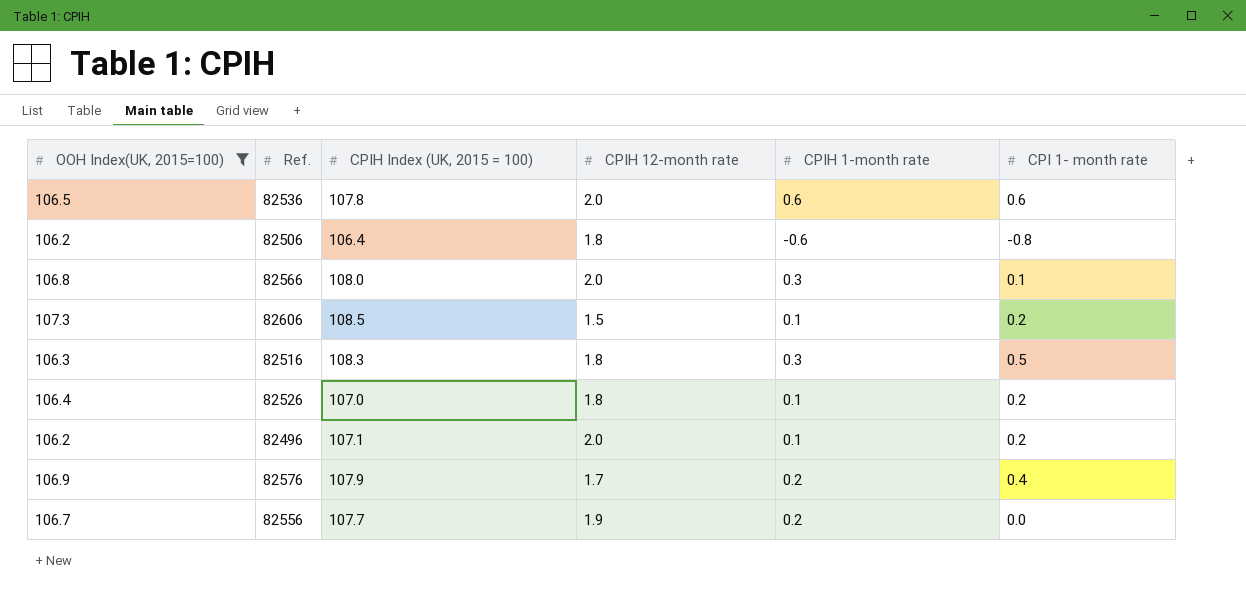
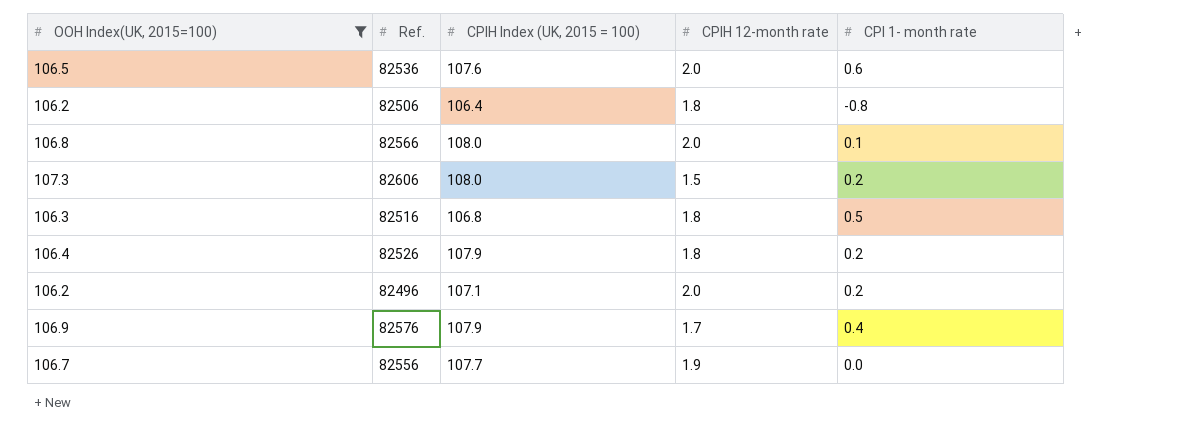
column CPIH 1-month rate | position: 5 -> none
82536 | CPIH Index (UK, 2015 = 100): 107.8 -> 107.6
82606 | CPIH Index (UK, 2015 = 100): 108.5 -> 108.0
82516 | CPIH Index (UK, 2015 = 100): 108.3 -> 106.8
82526 | CPIH Index (UK, 2015 = 100): 107.0 -> 107.9

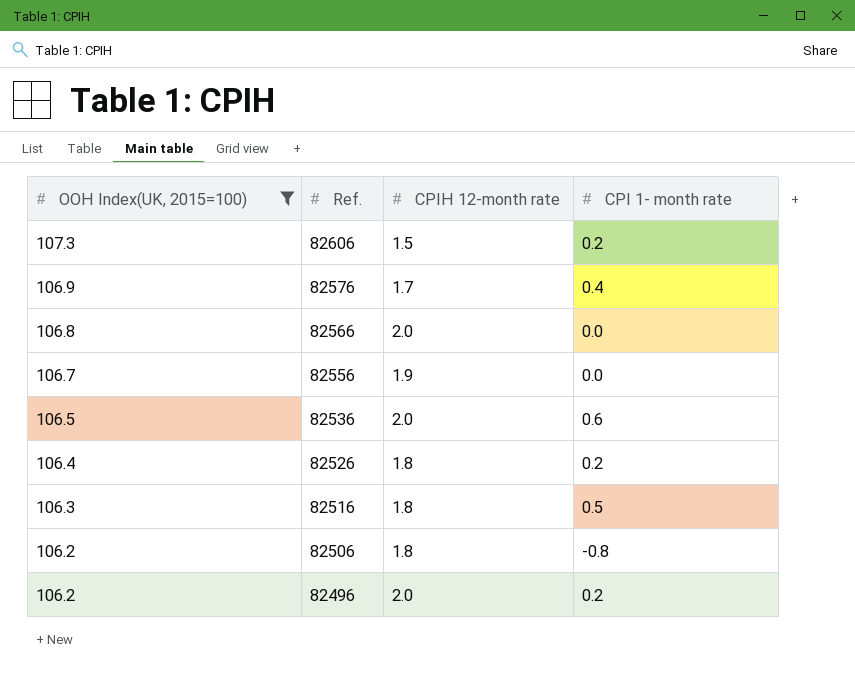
row order: none -> OOH Index(UK, 2015=100) descending
column CPIH Index (UK, 2015 = 100) | position: 3 -> none
82566 | CPI 1- month rate: 0.1 -> 0.0

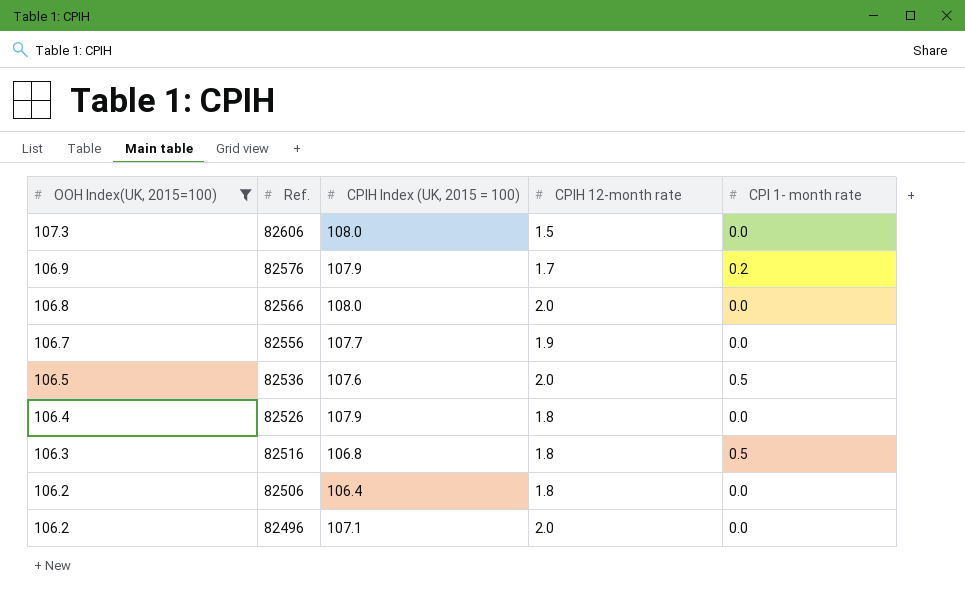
column CPIH Index (UK, 2015 = 100) | position: none -> 3
82606 | CPI 1- month rate: 0.2 -> 0.0
82576 | CPI 1- month rate: 0.4 -> 0.2
82536 | CPI 1- month rate: 0.6 -> 0.5
82526 | CPI 1- month rate: 0.2 -> 0.0
82506 | CPI 1- month rate: -0.8 -> 0.0
82496 | CPI 1- month rate: 0.2 -> 0.0

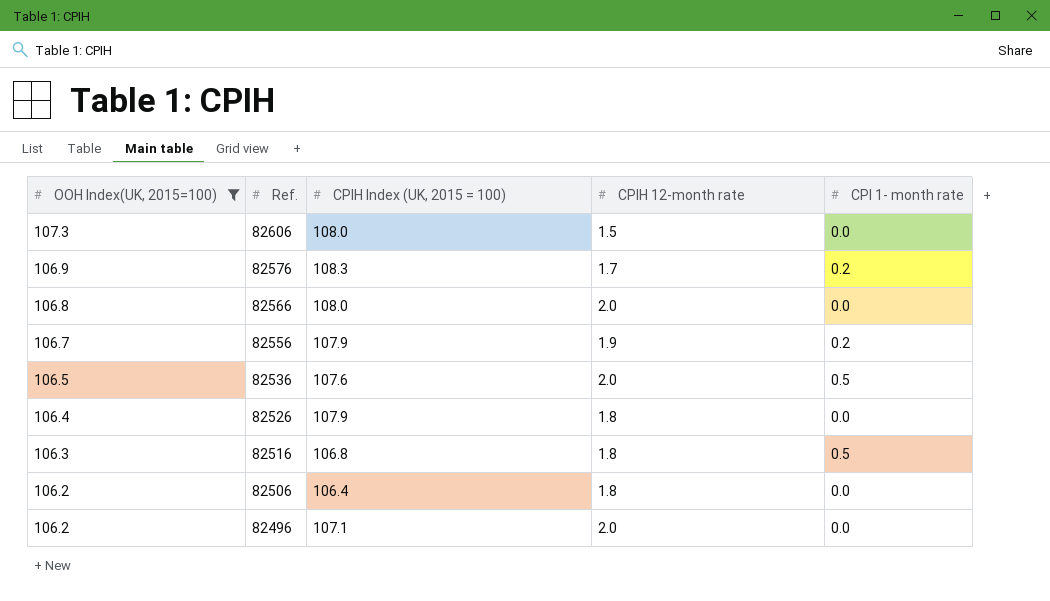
82576 | CPIH Index (UK, 2015 = 100): 107.9 -> 108.3
82556 | CPIH Index (UK, 2015 = 100): 107.7 -> 107.9
82556 | CPI 1- month rate: 0.0 -> 0.2

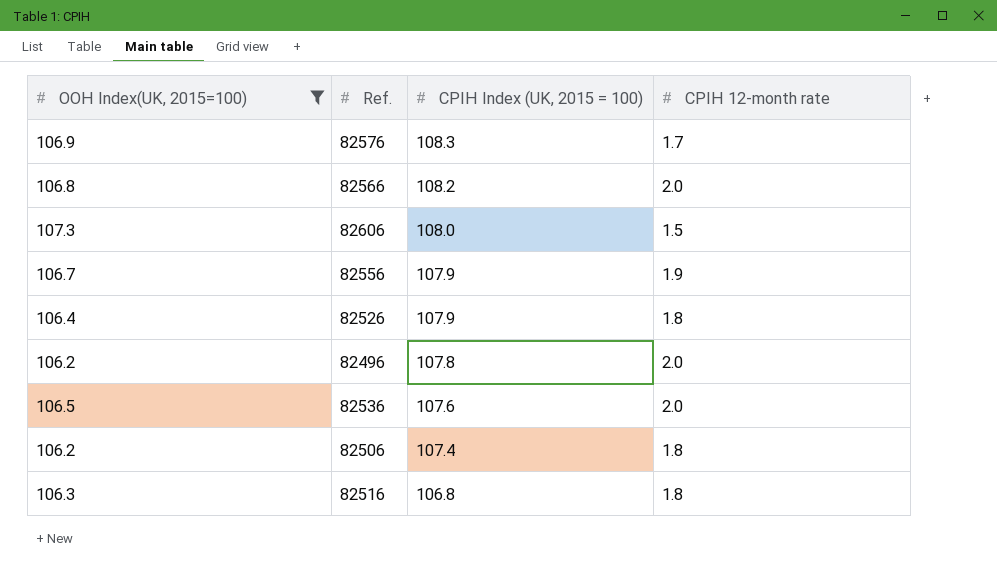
row order: OOH Index(UK, 2015=100) descending -> CPIH Index (UK, 2015 = 100) descending
column CPI 1- month rate | position: 5 -> none
82566 | CPIH Index (UK, 2015 = 100): 108.0 -> 108.2
82496 | CPIH Index (UK, 2015 = 100): 107.1 -> 107.8
82506 | CPIH Index (UK, 2015 = 100): 106.4 -> 107.4

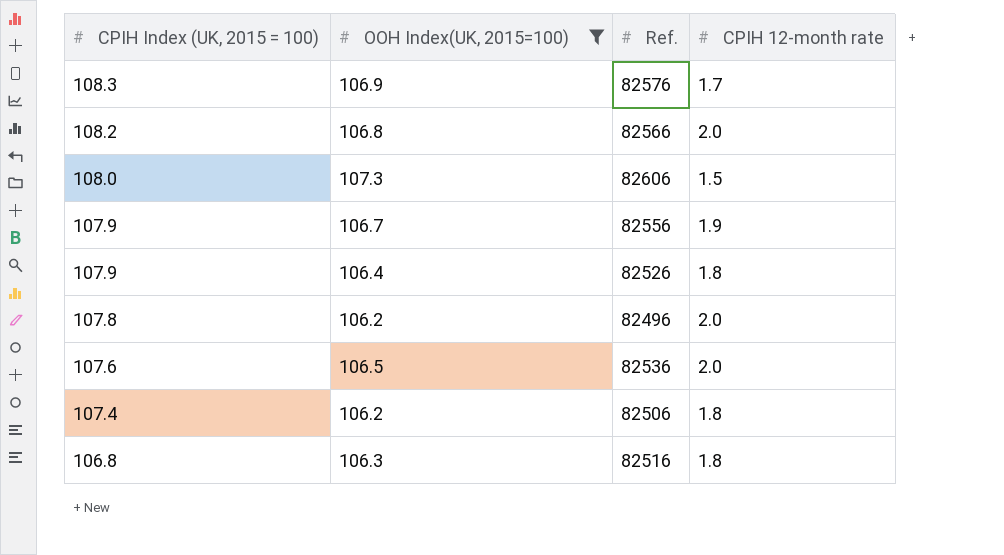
column CPIH Index (UK, 2015 = 100) | position: 3 -> 1

